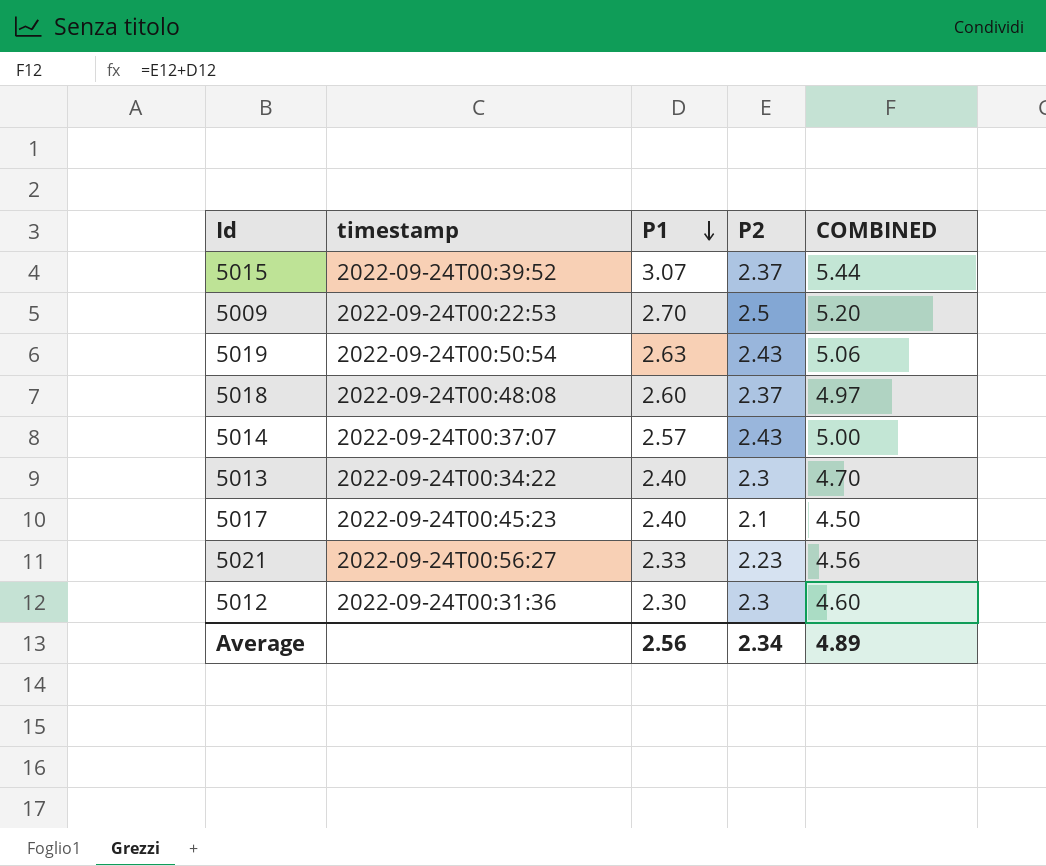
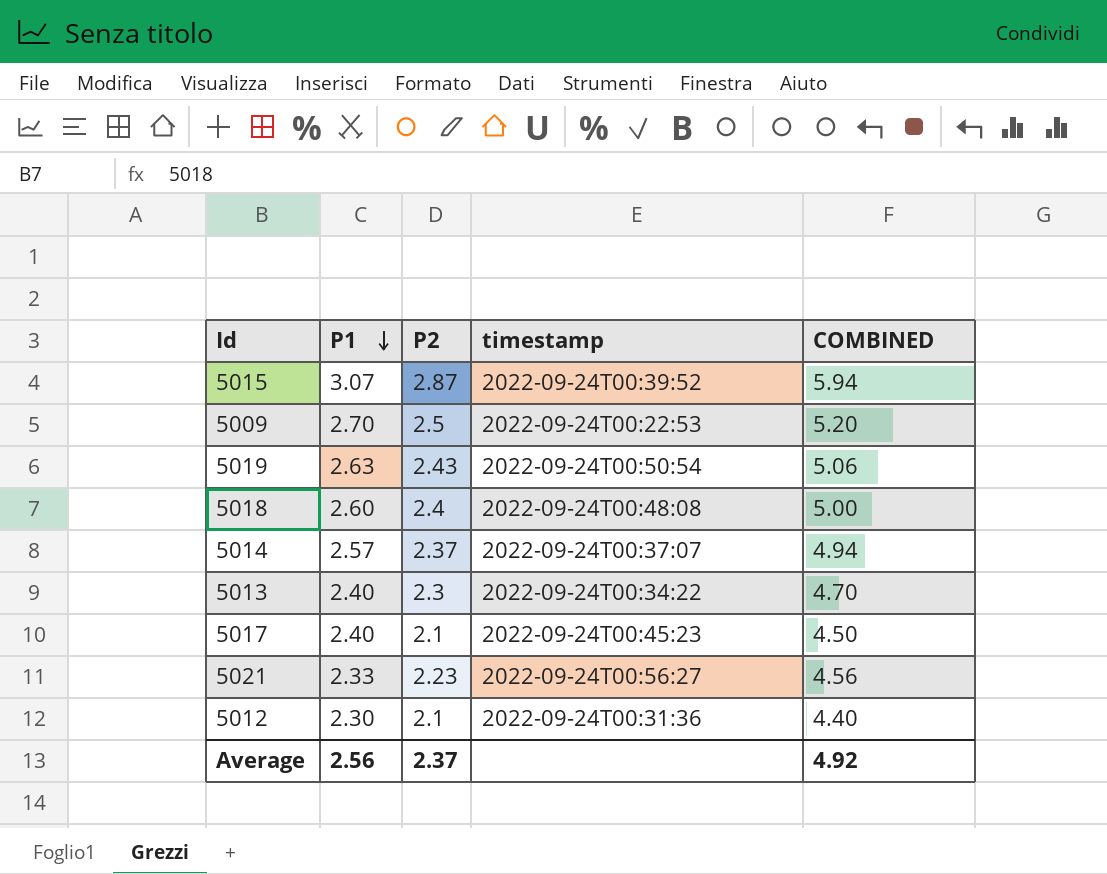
column timestamp | position: 2 -> 4
5015 | P2: 2.37 -> 2.87
5015 | COMBINED: 5.44 -> 5.94
5018 | P2: 2.37 -> 2.4
5018 | COMBINED: 4.97 -> 5.00
5014 | P2: 2.43 -> 2.37
5014 | COMBINED: 5.00 -> 4.94
5012 | P2: 2.3 -> 2.1
5012 | COMBINED: 4.60 -> 4.40
Average | P2: 2.34 -> 2.37
Average | COMBINED: 4.89 -> 4.92

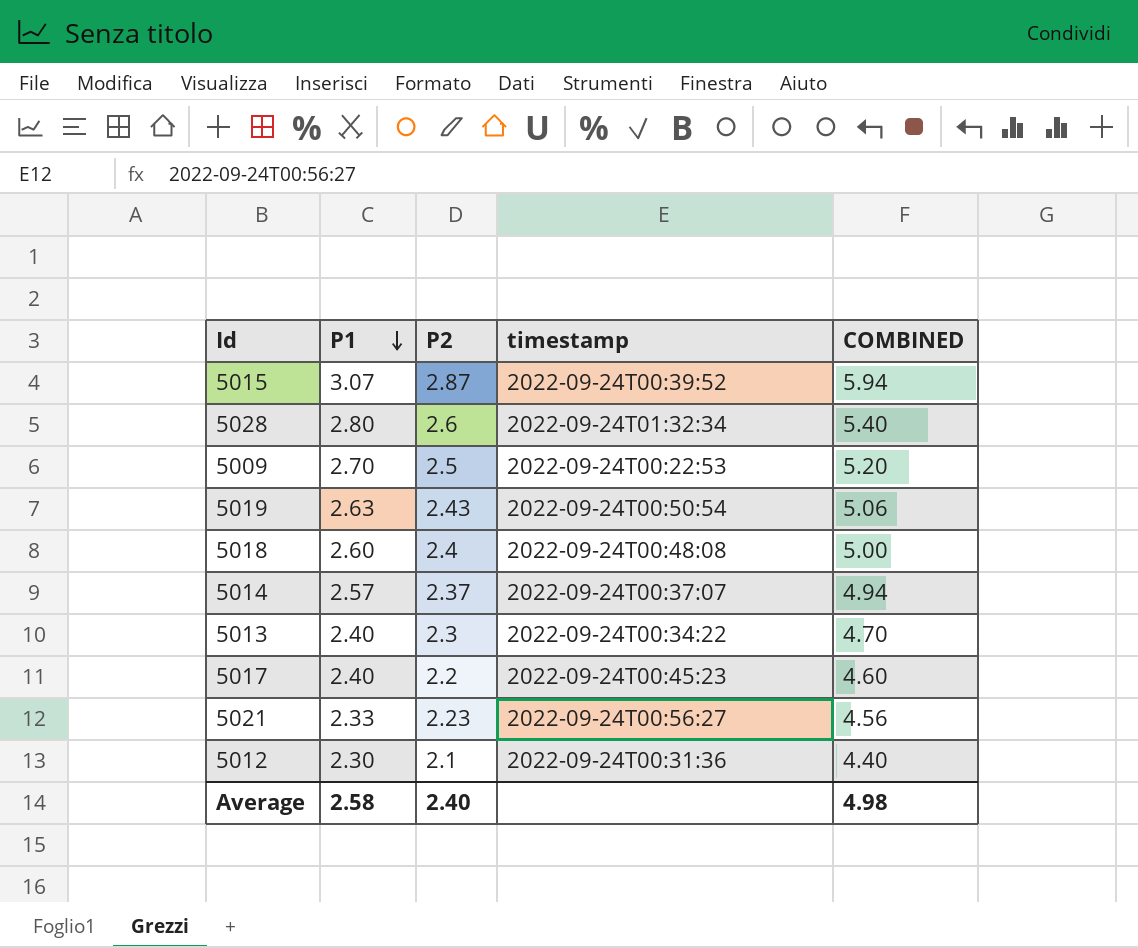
row 5028: none -> 2.80 | 2.6 | 2022-09-24T01:32:34 | 5.40
5017 | P2: 2.1 -> 2.2
5017 | COMBINED: 4.50 -> 4.60
Average | P1: 2.56 -> 2.58
Average | P2: 2.37 -> 2.40
Average | COMBINED: 4.92 -> 4.98

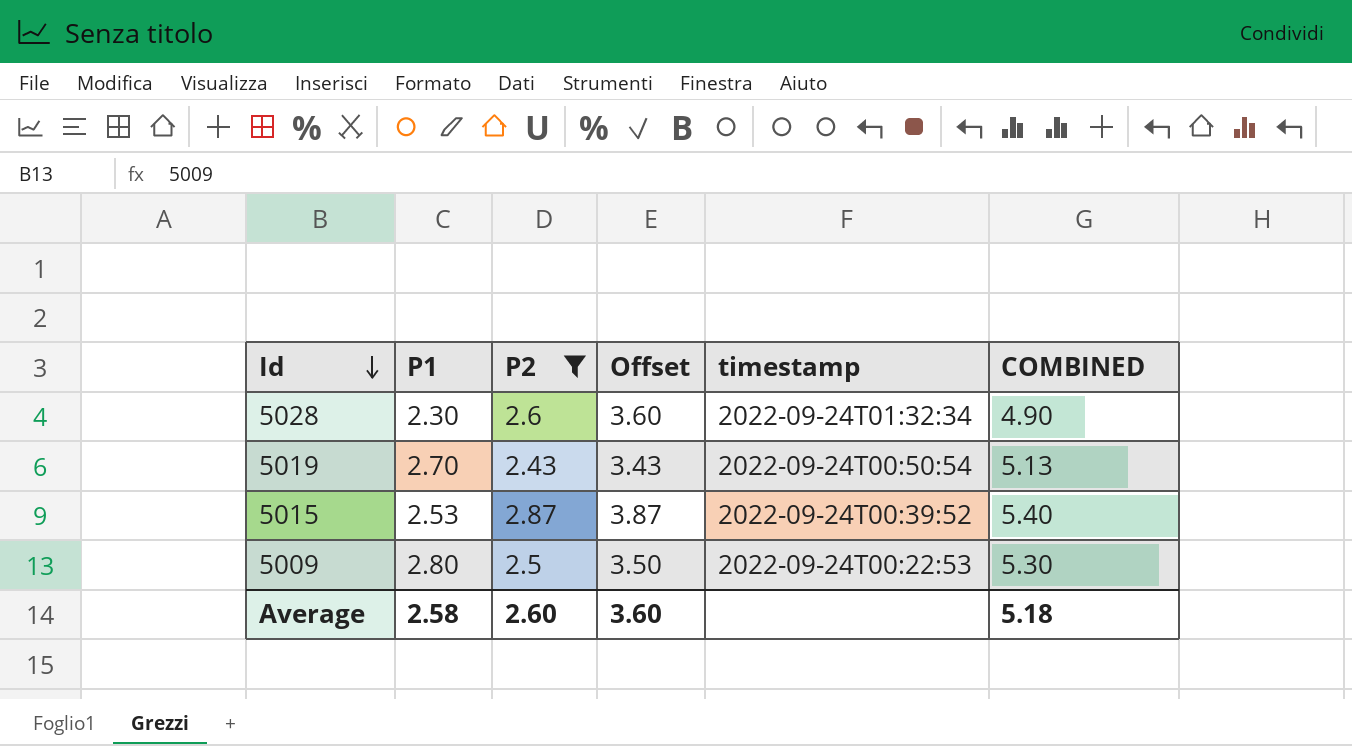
filter: none -> P2 >= 2.43
row order: P1 descending -> Id descending
column Offset | formula: none -> [P2] + 1
5028 | P1: 2.80 -> 2.30
5028 | COMBINED: 5.40 -> 4.90
5019 | P1: 2.63 -> 2.70
5019 | COMBINED: 5.06 -> 5.13
5015 | P1: 3.07 -> 2.53
5015 | COMBINED: 5.94 -> 5.40
5009 | P1: 2.70 -> 2.80
5009 | COMBINED: 5.20 -> 5.30
Average | P2: 2.40 -> 2.60
Average | COMBINED: 4.98 -> 5.18

